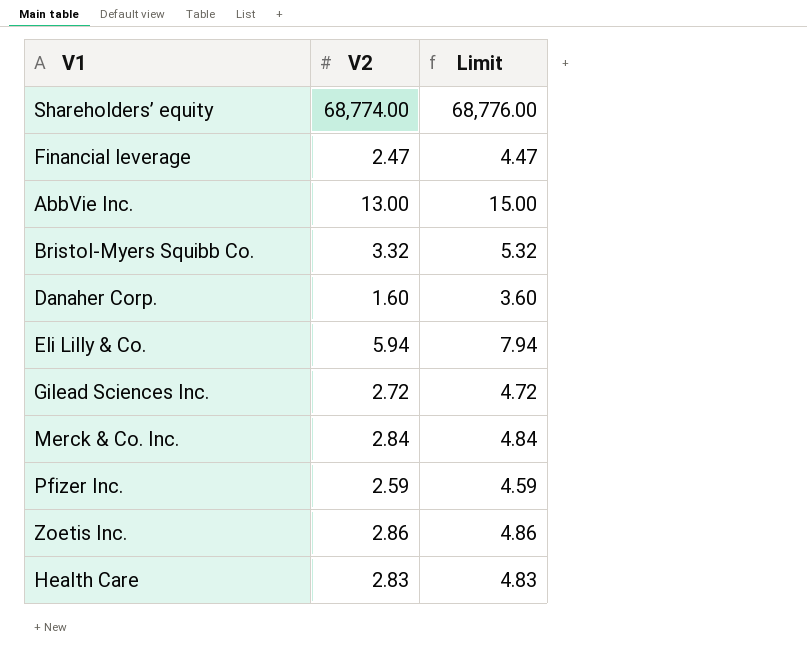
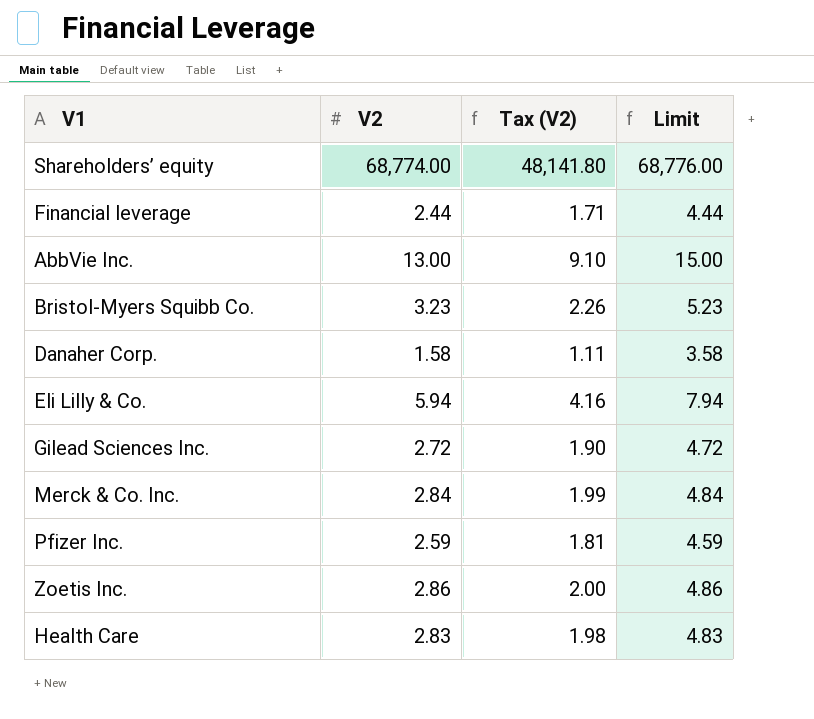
column Tax (V2) | formula: none -> [V2] * 0.7
Financial leverage | V2: 2.47 -> 2.44
Financial leverage | Limit: 4.47 -> 4.44
Bristol-Myers Squibb Co. | V2: 3.32 -> 3.23
Bristol-Myers Squibb Co. | Limit: 5.32 -> 5.23
Danaher Corp. | V2: 1.60 -> 1.58
Danaher Corp. | Limit: 3.60 -> 3.58

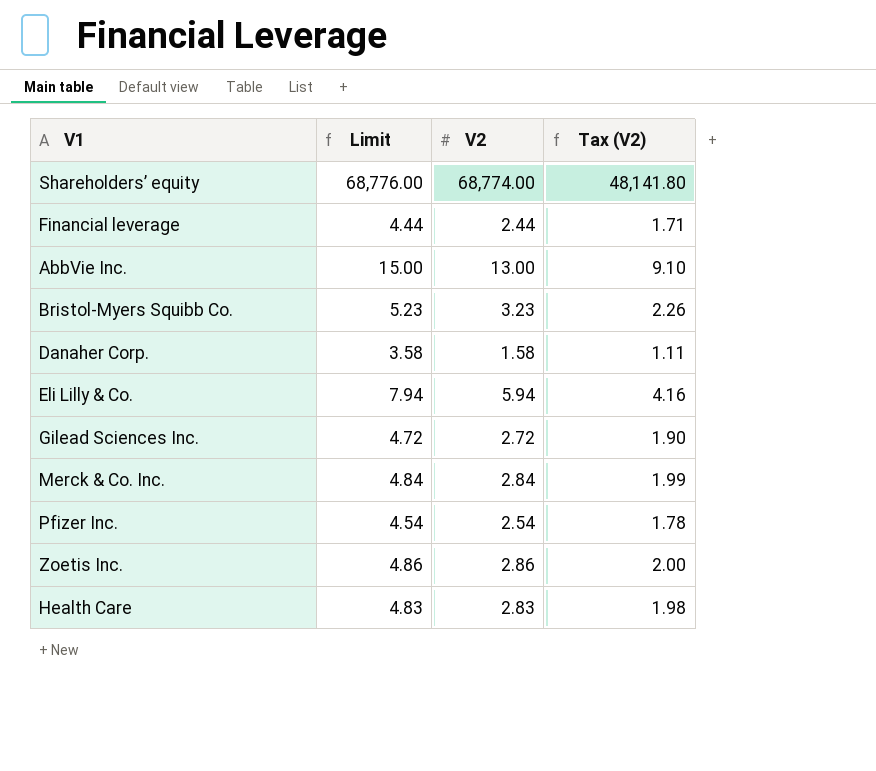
column Limit | position: 4 -> 2
Pfizer Inc. | Limit: 4.59 -> 4.54
Pfizer Inc. | V2: 2.59 -> 2.54
Pfizer Inc. | Tax (V2): 1.81 -> 1.78

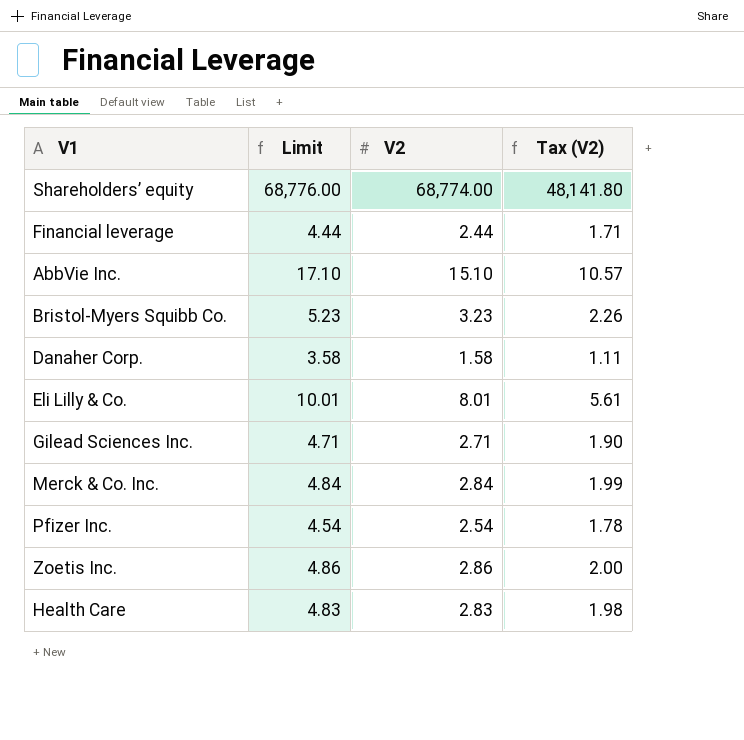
AbbVie Inc. | Limit: 15.00 -> 17.10
AbbVie Inc. | V2: 13.00 -> 15.10
AbbVie Inc. | Tax (V2): 9.10 -> 10.57
Eli Lilly & Co. | Limit: 7.94 -> 10.01
Eli Lilly & Co. | V2: 5.94 -> 8.01
Eli Lilly & Co. | Tax (V2): 4.16 -> 5.61
Gilead Sciences Inc. | Limit: 4.72 -> 4.71
Gilead Sciences Inc. | V2: 2.72 -> 2.71

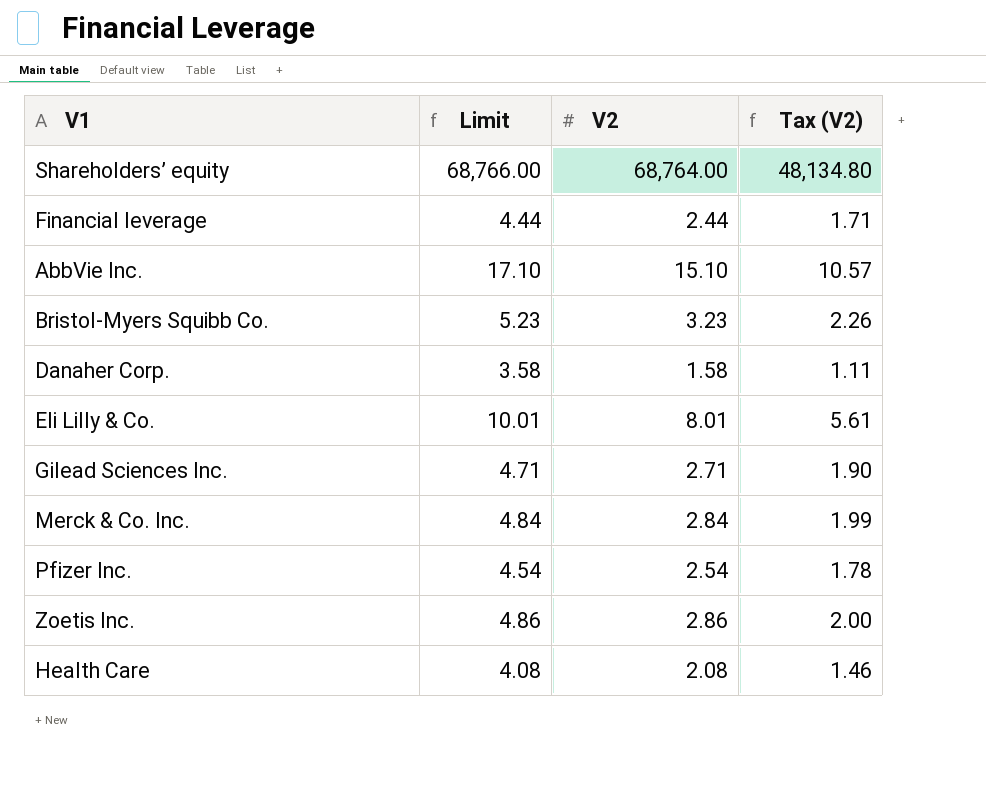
Shareholders’ equity | Limit: 68,776.00 -> 68,766.00
Shareholders’ equity | V2: 68,774.00 -> 68,764.00
Shareholders’ equity | Tax (V2): 48,141.80 -> 48,134.80
Health Care | Limit: 4.83 -> 4.08
Health Care | V2: 2.83 -> 2.08
Health Care | Tax (V2): 1.98 -> 1.46

